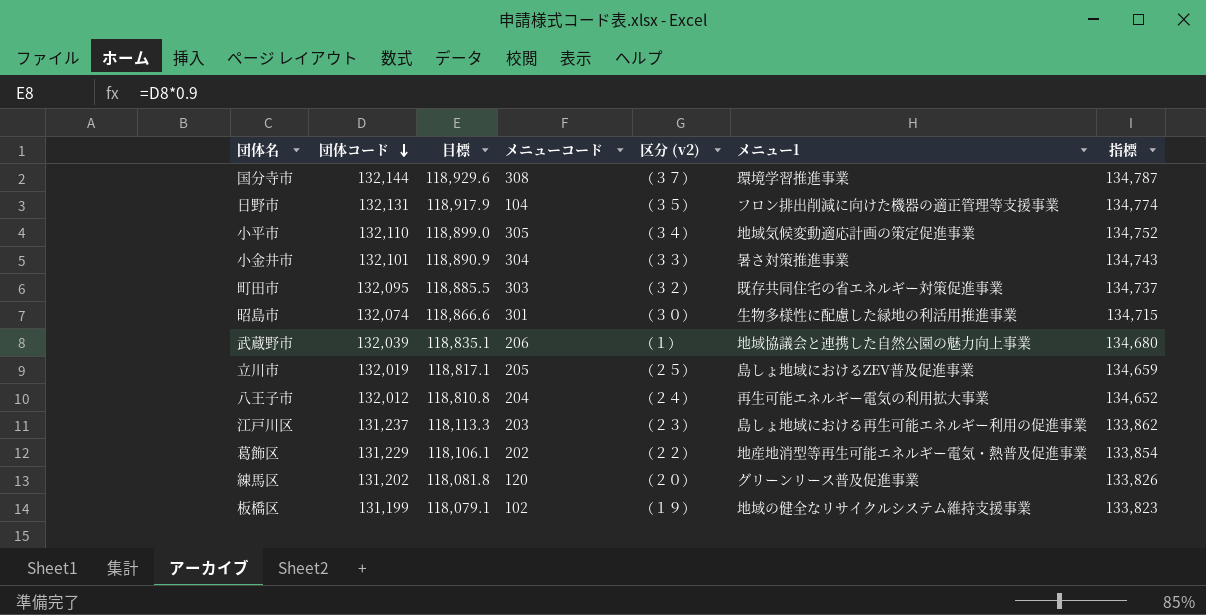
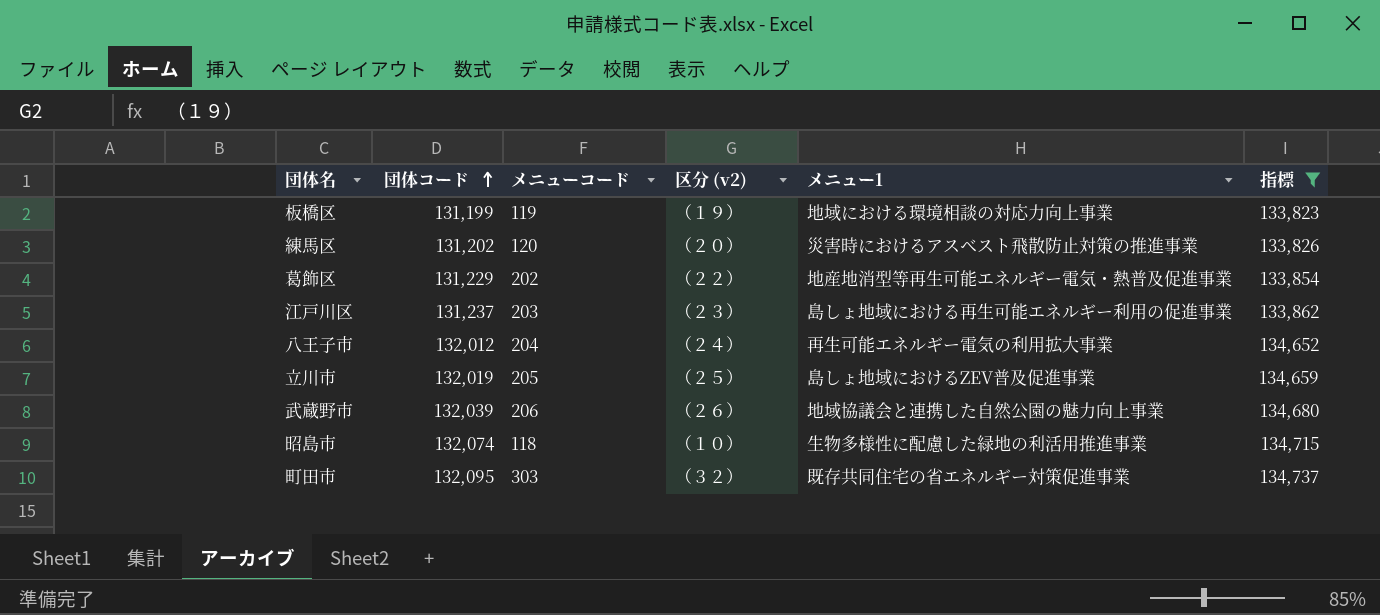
filter: none -> 指標 <= 134,737
row order: 団体コード descending -> 団体コード ascending
column 目標 | formula: [団体コード] * 0.9 -> none
板橋区 | メニューコード: 102 -> 119
板橋区 | メニュー1: 地域の健全なリサイクルシステム維持支援事業 -> 地域における環境相談の対応力向上事業
練馬区 | メニュー1: グリーンリース普及促進事業 -> 災害時におけるアスベスト飛散防止対策の推進事業
武蔵野市 | 区分 (v2): （１） -> （２６）
昭島市 | メニューコード: 301 -> 118
昭島市 | 区分 (v2): （３０） -> （１０）

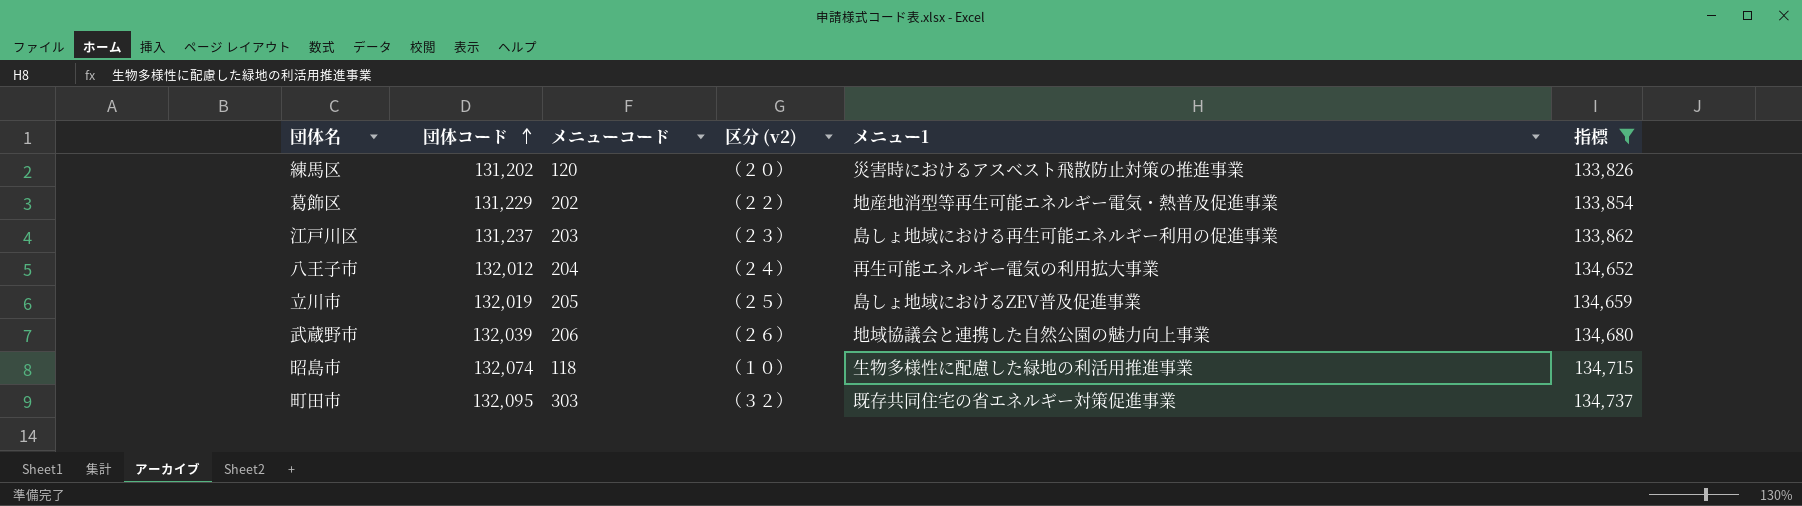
row 板橋区: 131,199 | 119 | （１９） | 地域における環境相談の対応力向上事業 | 133,823 -> none

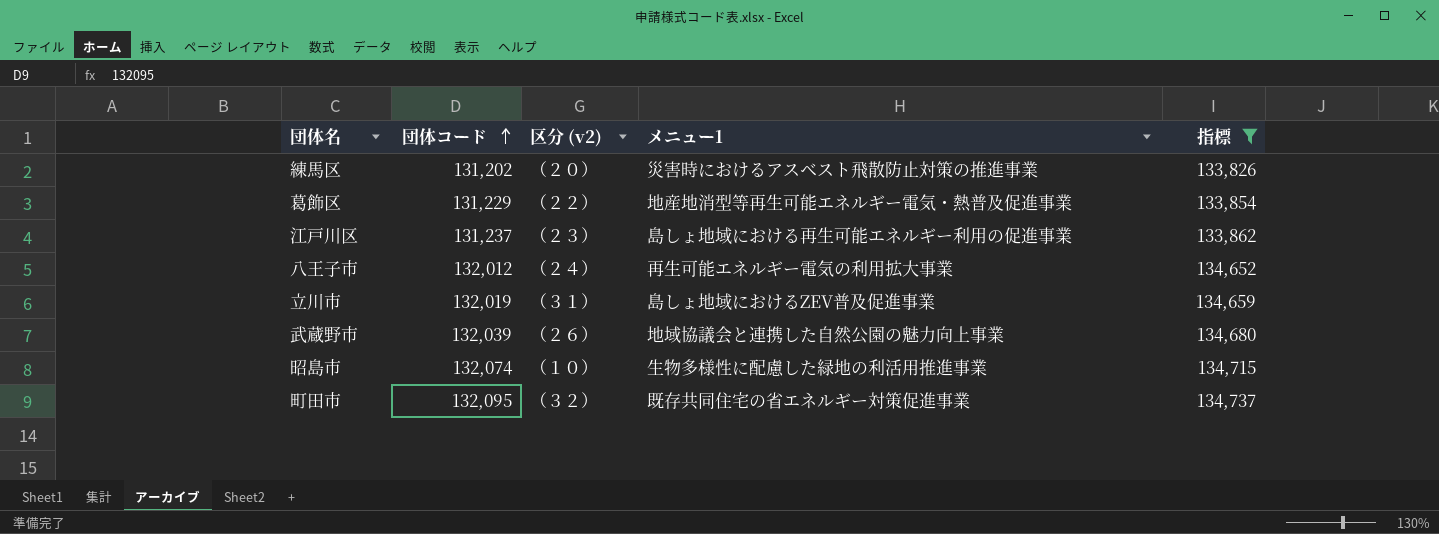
column メニューコード | position: 3 -> none
立川市 | 区分 (v2): （２５） -> （３１）

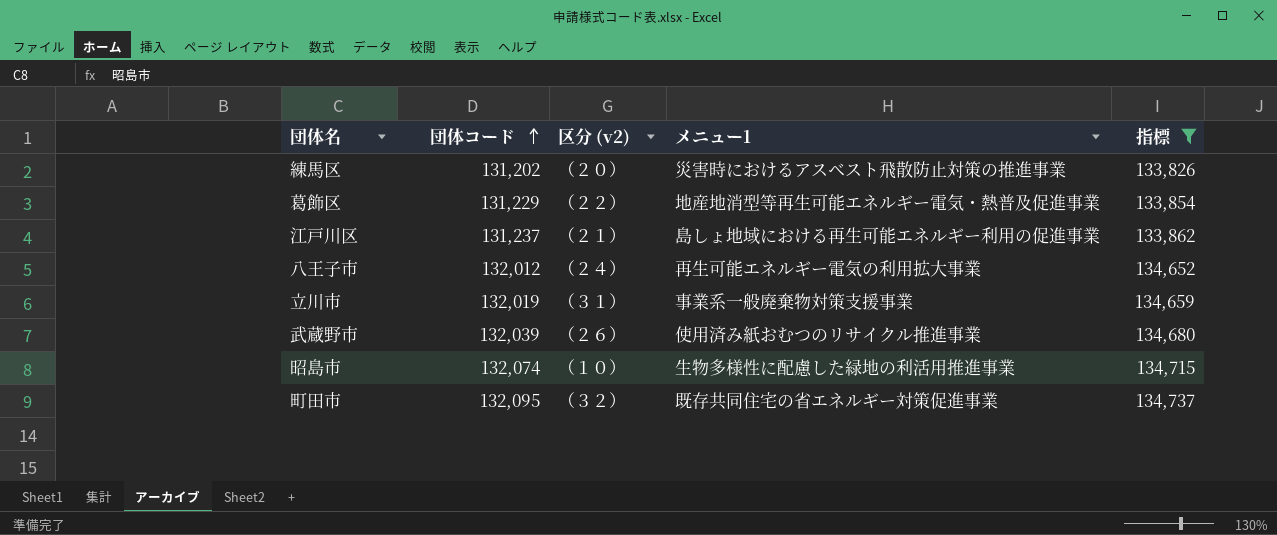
江戸川区 | 区分 (v2): （２３） -> （２１）
立川市 | メニュー1: 島しょ地域におけるZEV普及促進事業 -> 事業系一般廃棄物対策支援事業
武蔵野市 | メニュー1: 地域協議会と連携した自然公園の魅力向上事業 -> 使用済み紙おむつのリサイクル推進事業

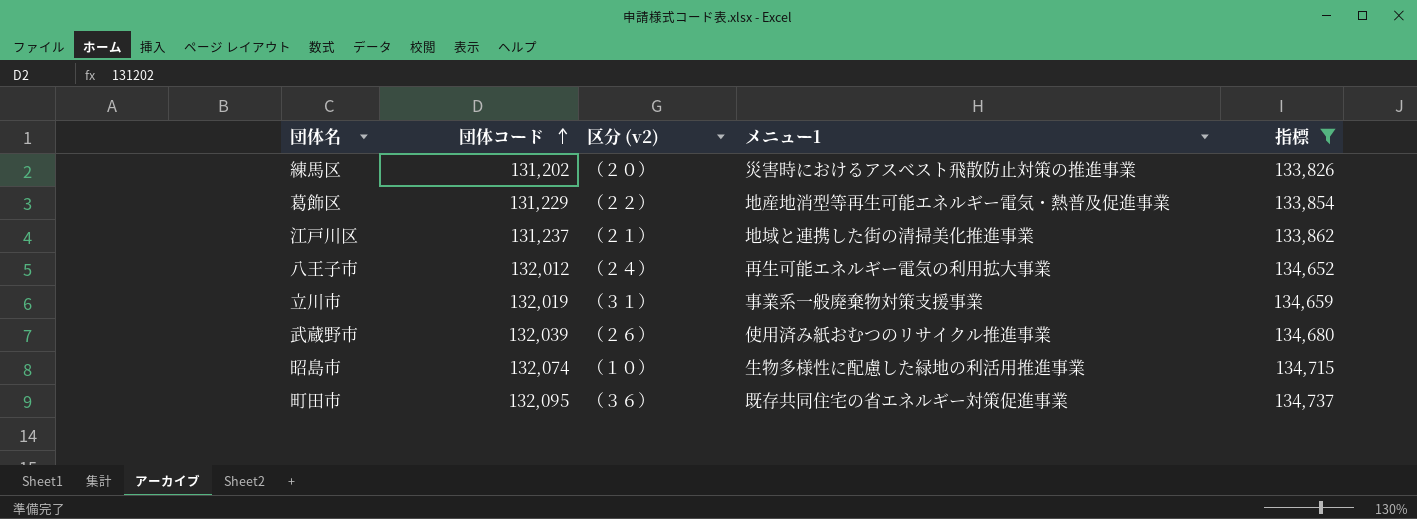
江戸川区 | メニュー1: 島しょ地域における再生可能エネルギー利用の促進事業 -> 地域と連携した街の清掃美化推進事業
町田市 | 区分 (v2): （３２） -> （３６）

